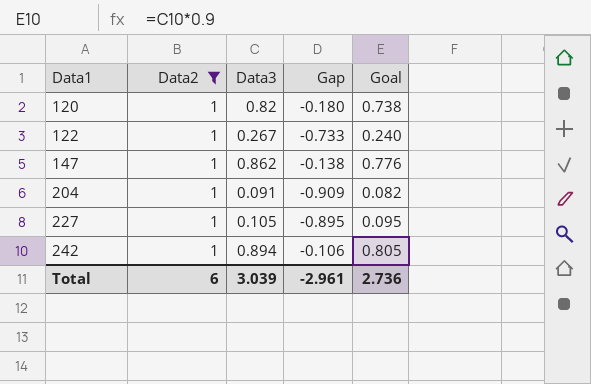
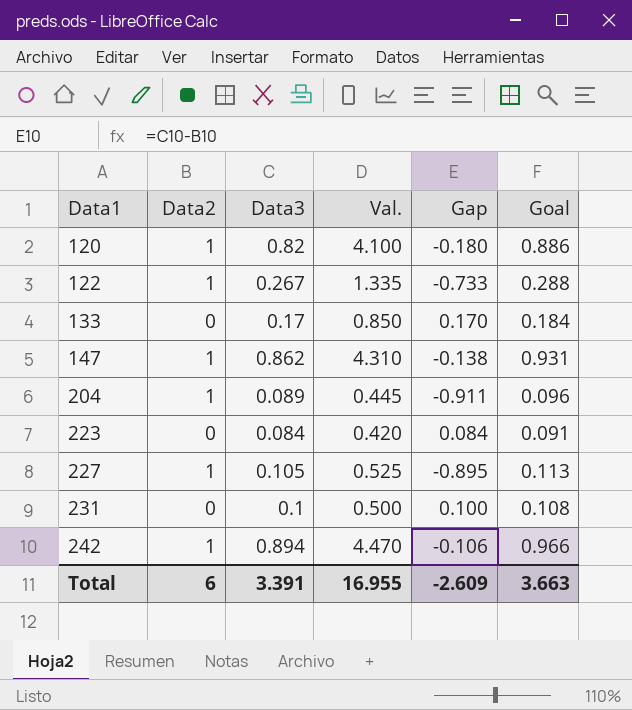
filter: Data2 = 1 -> none
column Val. | formula: none -> [Data3] * 5
column Goal | formula: [Data3] * 0.9 -> [Data3] * 1.08
204 | Data3: 0.091 -> 0.089
204 | Gap: -0.909 -> -0.911
Total | Data3: 3.039 -> 3.391
Total | Gap: -2.961 -> -2.609
Total | Goal: 2.736 -> 3.663

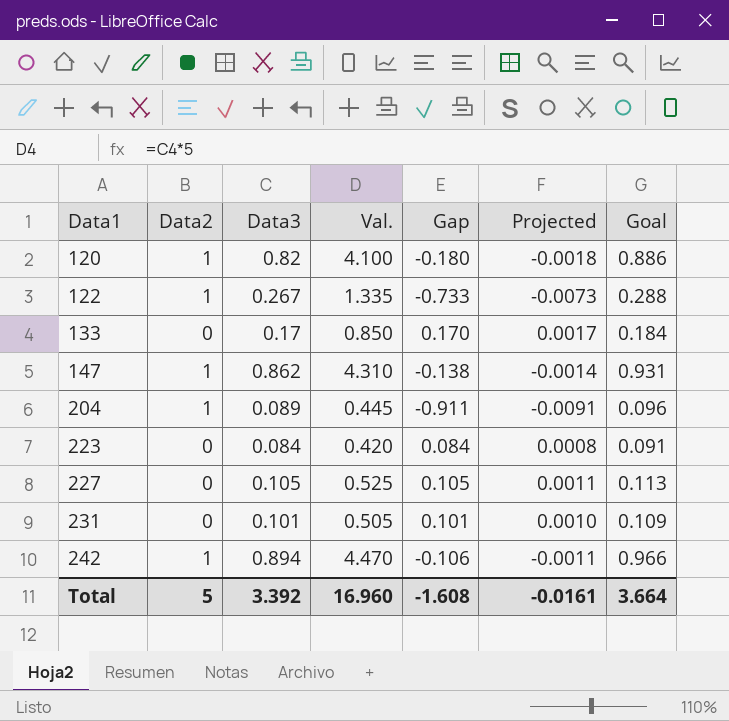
column Projected | formula: none -> [Gap] * 0.01
227 | Data2: 1 -> 0
227 | Gap: -0.895 -> 0.105
231 | Data3: 0.1 -> 0.101
231 | Val.: 0.500 -> 0.505
231 | Gap: 0.100 -> 0.101
231 | Goal: 0.108 -> 0.109
Total | Data2: 6 -> 5
Total | Data3: 3.391 -> 3.392
Total | Val.: 16.955 -> 16.960
Total | Gap: -2.609 -> -1.608
Total | Goal: 3.663 -> 3.664

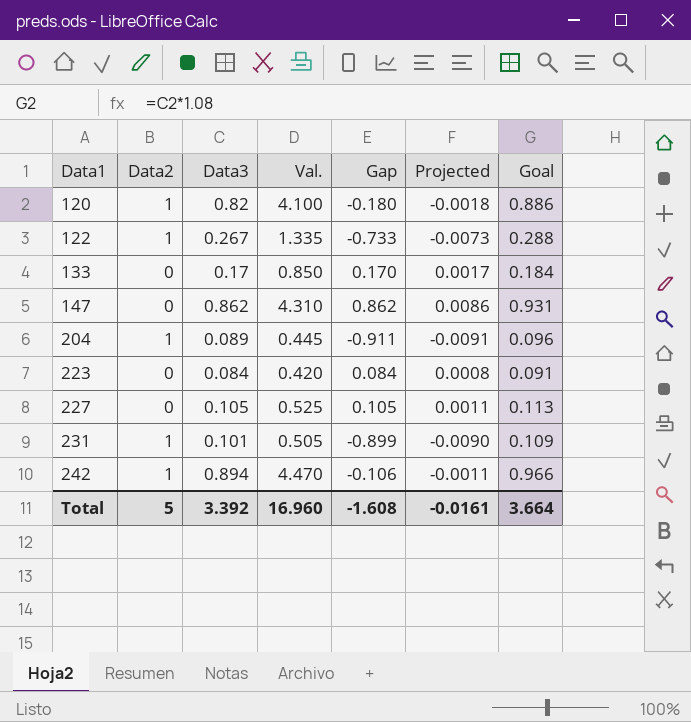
147 | Data2: 1 -> 0
147 | Gap: -0.138 -> 0.862
147 | Projected: -0.0014 -> 0.0086
231 | Data2: 0 -> 1
231 | Gap: 0.101 -> -0.899
231 | Projected: 0.0010 -> -0.0090

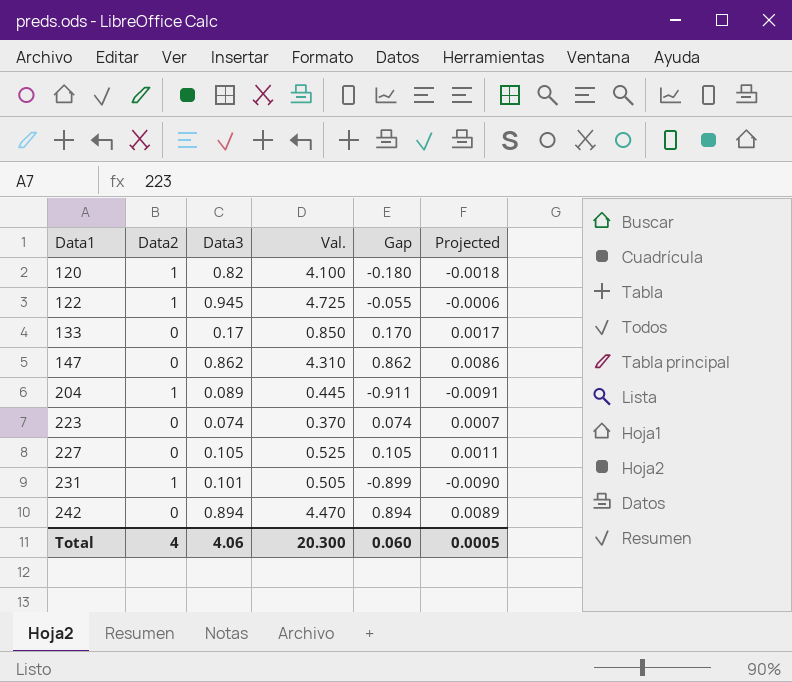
column Goal | formula: [Data3] * 1.08 -> none
122 | Data3: 0.267 -> 0.945
122 | Val.: 1.335 -> 4.725
122 | Gap: -0.733 -> -0.055
122 | Projected: -0.0073 -> -0.0006
223 | Data3: 0.084 -> 0.074
223 | Val.: 0.420 -> 0.370
223 | Gap: 0.084 -> 0.074
223 | Projected: 0.0008 -> 0.0007
242 | Data2: 1 -> 0
242 | Gap: -0.106 -> 0.894
242 | Projected: -0.0011 -> 0.0089
Total | Data2: 5 -> 4
Total | Data3: 3.392 -> 4.06
Total | Val.: 16.960 -> 20.300
Total | Gap: -1.608 -> 0.060
Total | Projected: -0.0161 -> 0.0005

